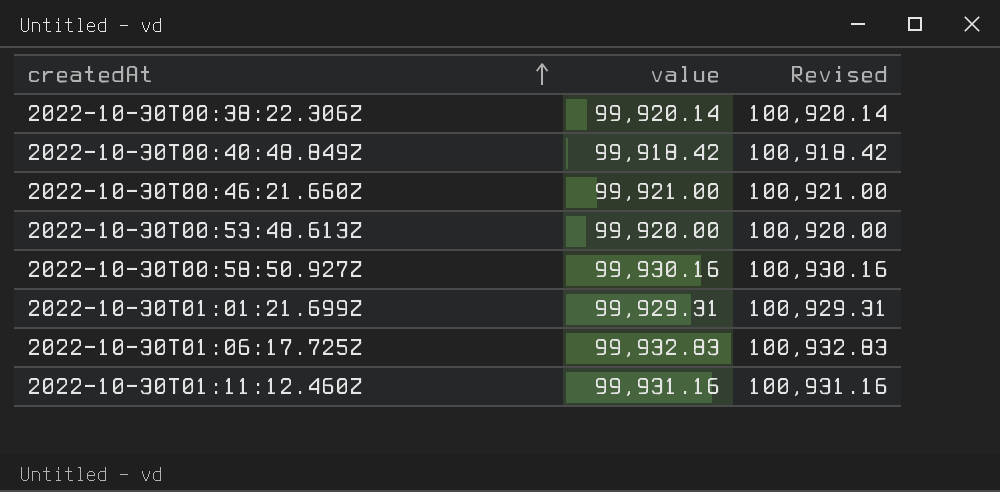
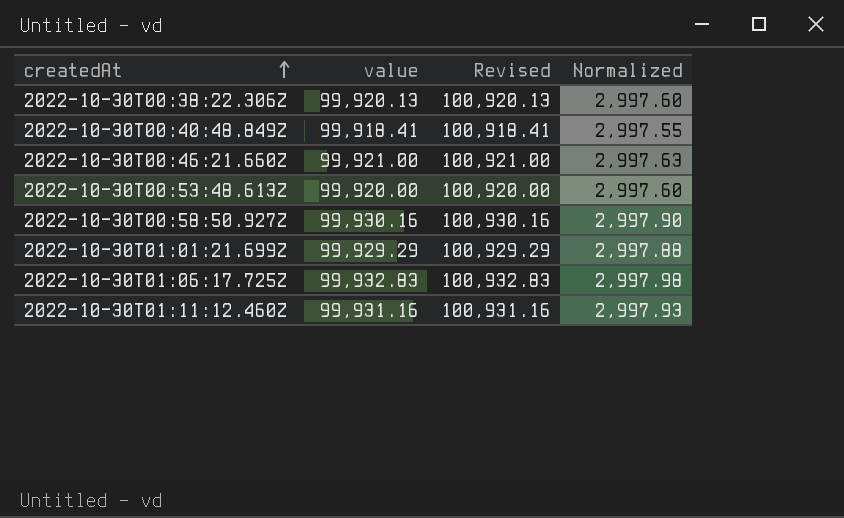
column Normalized | formula: none -> [value] * 0.03
2022-10-30T00:38:22.306Z | value: 99,920.14 -> 99,920.13
2022-10-30T00:38:22.306Z | Revised: 100,920.14 -> 100,920.13
2022-10-30T00:40:48.849Z | value: 99,918.42 -> 99,918.41
2022-10-30T00:40:48.849Z | Revised: 100,918.42 -> 100,918.41
2022-10-30T01:01:21.699Z | value: 99,929.31 -> 99,929.29
2022-10-30T01:01:21.699Z | Revised: 100,929.31 -> 100,929.29

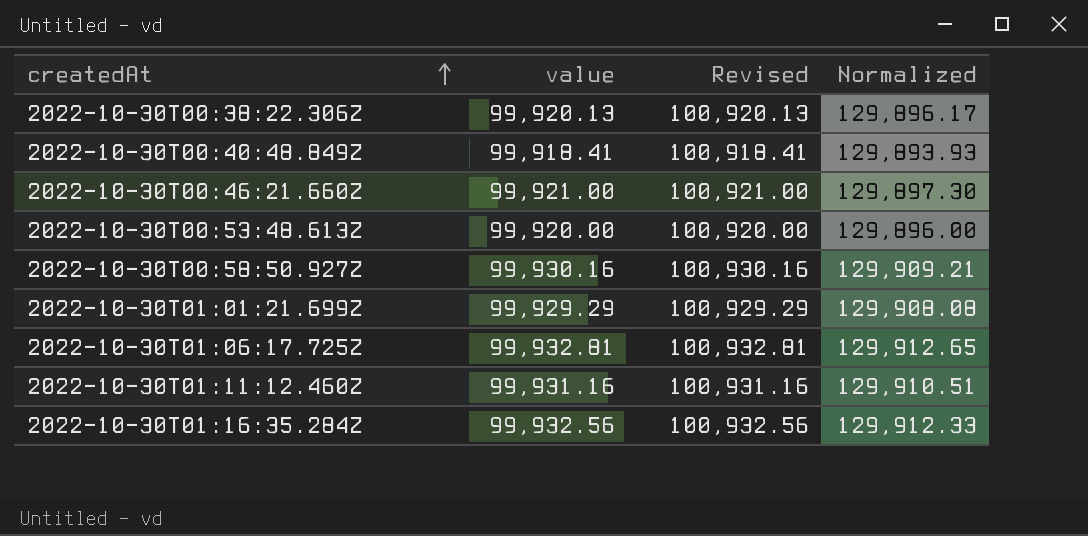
column Normalized | formula: [value] * 0.03 -> [value] * 1.3
2022-10-30T01:06:17.725Z | value: 99,932.83 -> 99,932.81
2022-10-30T01:06:17.725Z | Revised: 100,932.83 -> 100,932.81
row 2022-10-30T01:16:35.284Z: none -> 99,932.56 | 100,932.56 | 129,912.33

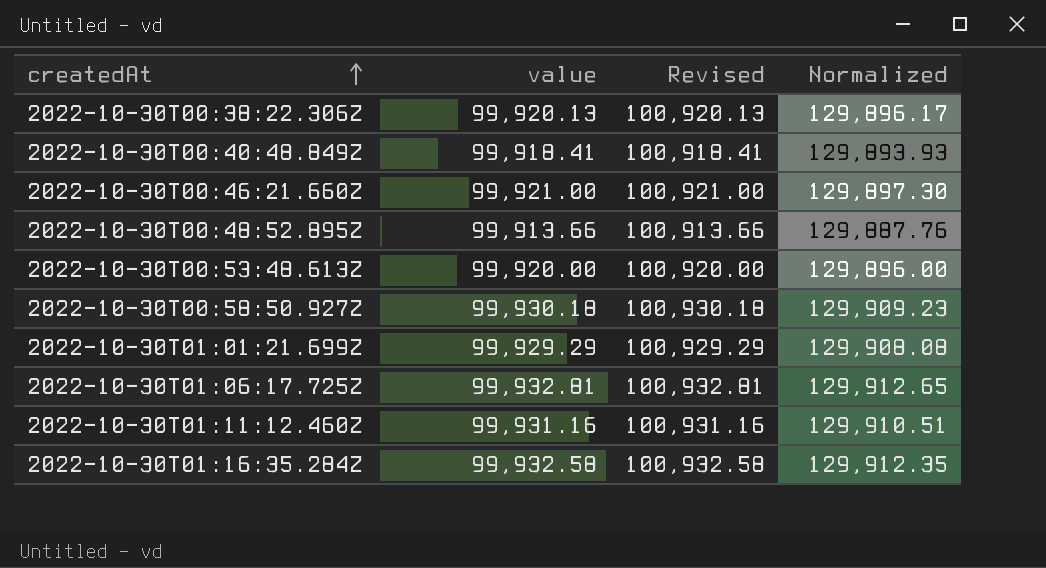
row 2022-10-30T00:48:52.895Z: none -> 99,913.66 | 100,913.66 | 129,887.76
2022-10-30T00:58:50.927Z | value: 99,930.16 -> 99,930.18
2022-10-30T00:58:50.927Z | Revised: 100,930.16 -> 100,930.18
2022-10-30T00:58:50.927Z | Normalized: 129,909.21 -> 129,909.23
2022-10-30T01:16:35.284Z | value: 99,932.56 -> 99,932.58
2022-10-30T01:16:35.284Z | Revised: 100,932.56 -> 100,932.58
2022-10-30T01:16:35.284Z | Normalized: 129,912.33 -> 129,912.35

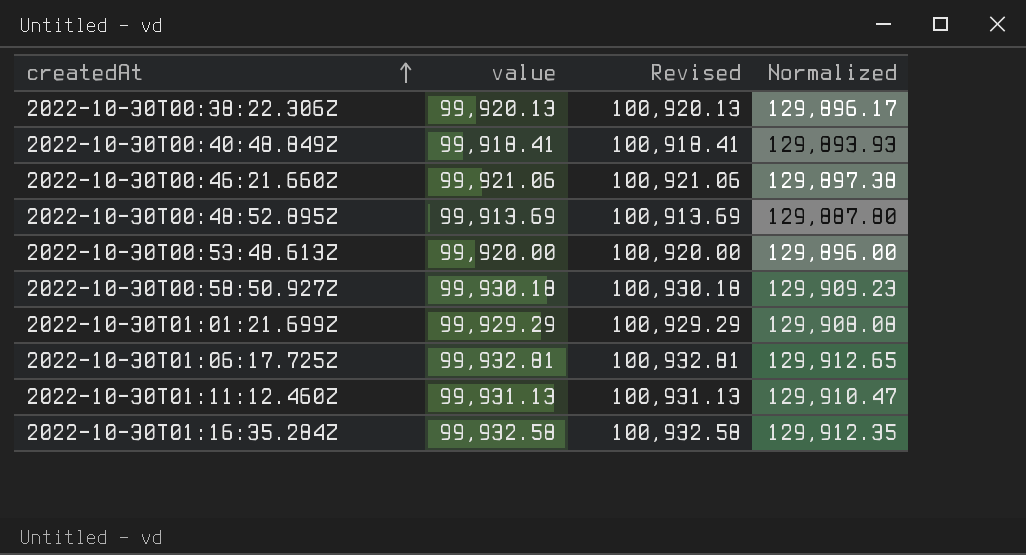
2022-10-30T00:46:21.660Z | value: 99,921.00 -> 99,921.06
2022-10-30T00:46:21.660Z | Revised: 100,921.00 -> 100,921.06
2022-10-30T00:46:21.660Z | Normalized: 129,897.30 -> 129,897.38
2022-10-30T00:48:52.895Z | value: 99,913.66 -> 99,913.69
2022-10-30T00:48:52.895Z | Revised: 100,913.66 -> 100,913.69
2022-10-30T00:48:52.895Z | Normalized: 129,887.76 -> 129,887.80
2022-10-30T01:11:12.460Z | value: 99,931.16 -> 99,931.13
2022-10-30T01:11:12.460Z | Revised: 100,931.16 -> 100,931.13
2022-10-30T01:11:12.460Z | Normalized: 129,910.51 -> 129,910.47

